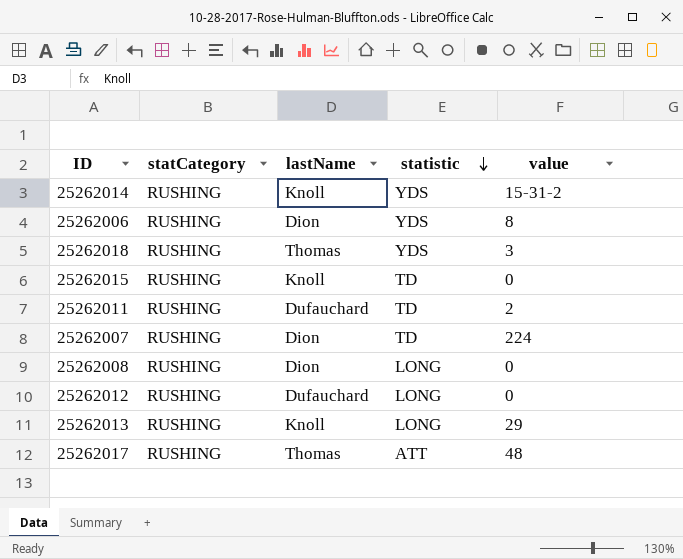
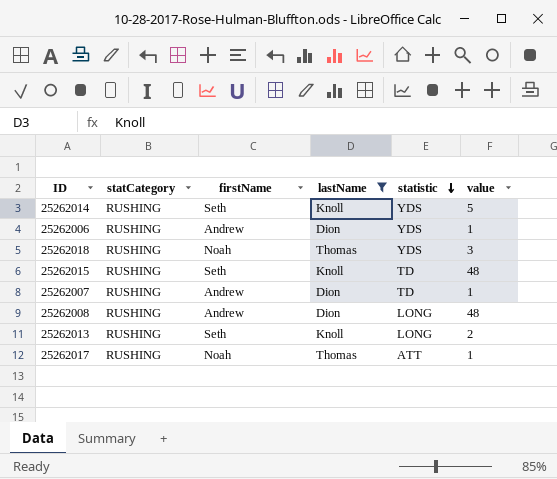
filter: none -> lastName != Dufauchard
column firstName | position: none -> 3
25262014 | value: 15-31-2 -> 5
25262006 | value: 8 -> 1
25262015 | value: 0 -> 48
25262007 | value: 224 -> 1
25262008 | value: 0 -> 48
25262013 | value: 29 -> 2
25262017 | value: 48 -> 1

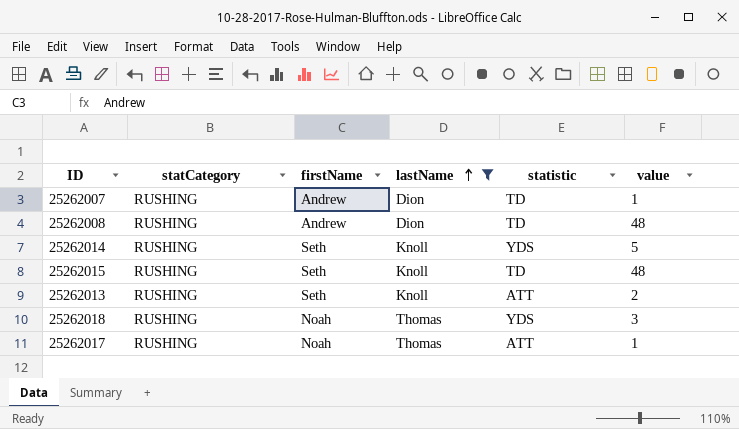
row order: statistic descending -> lastName ascending
row 25262006: RUSHING | Andrew | Dion | YDS | 1 -> none
25262008 | statistic: LONG -> TD
25262013 | statistic: LONG -> ATT

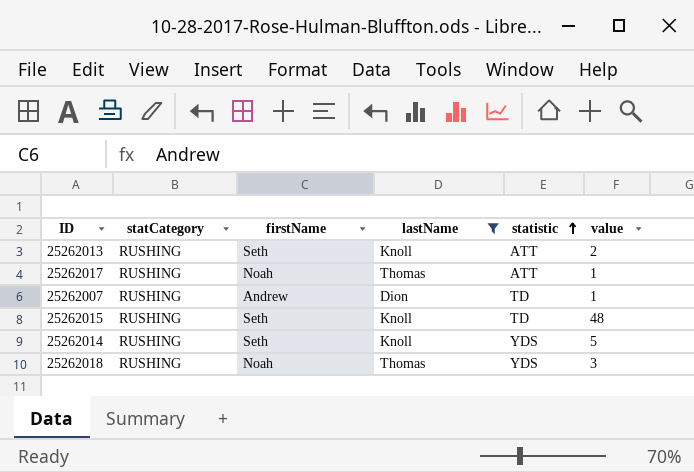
row order: lastName ascending -> statistic ascending
row 25262008: RUSHING | Andrew | Dion | TD | 48 -> none

